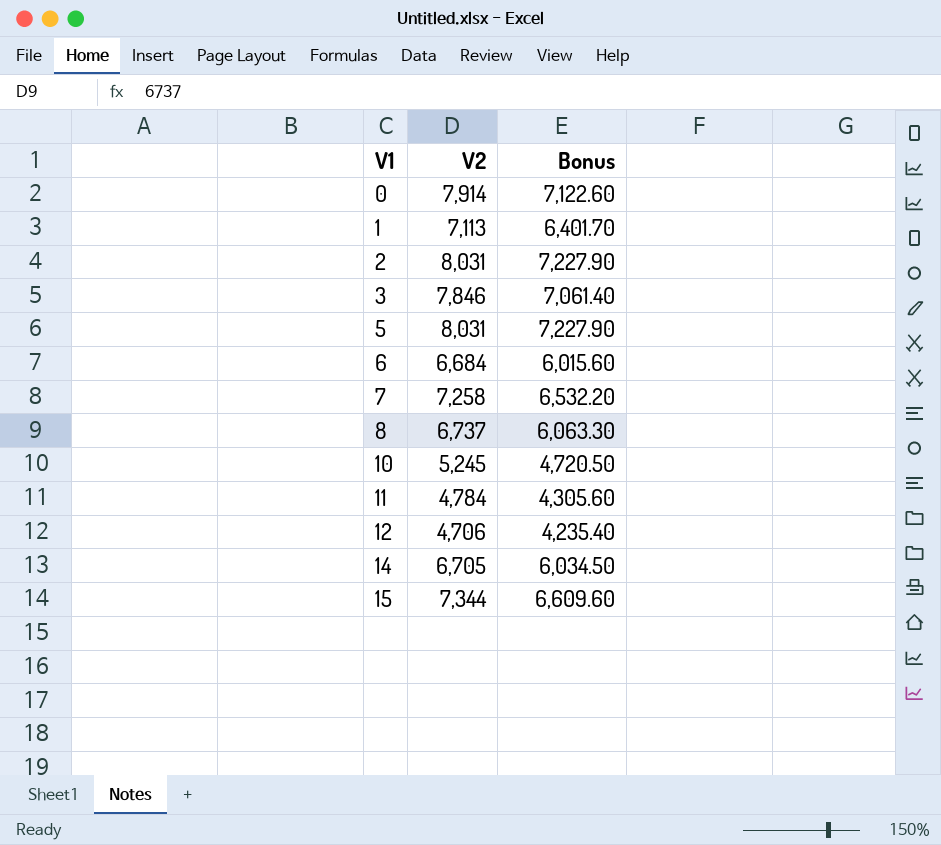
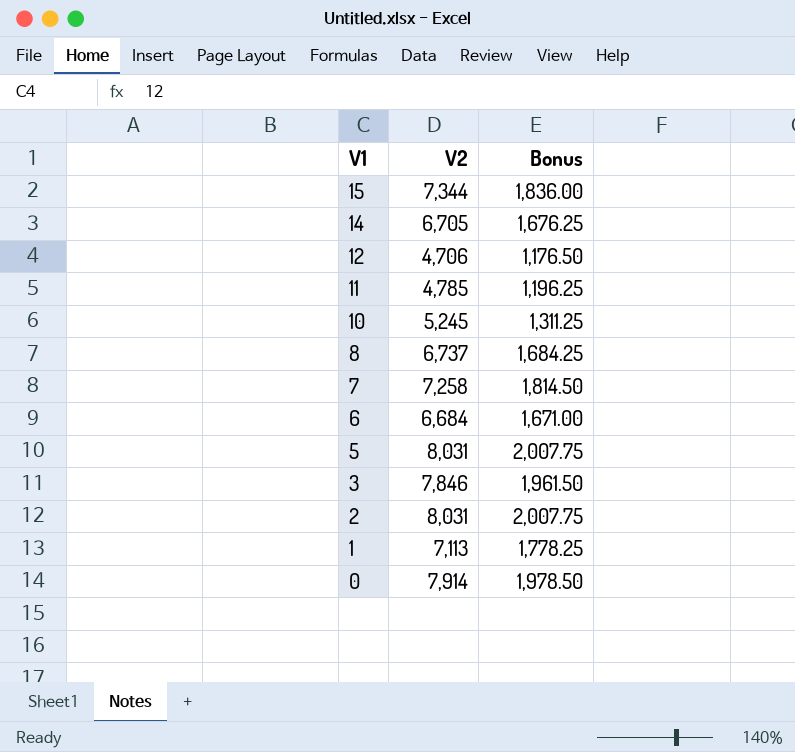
row order: V1 ascending -> V1 descending
column Bonus | formula: [V2] * 0.9 -> [V2] * 0.25
11 | V2: 4,784 -> 4,785

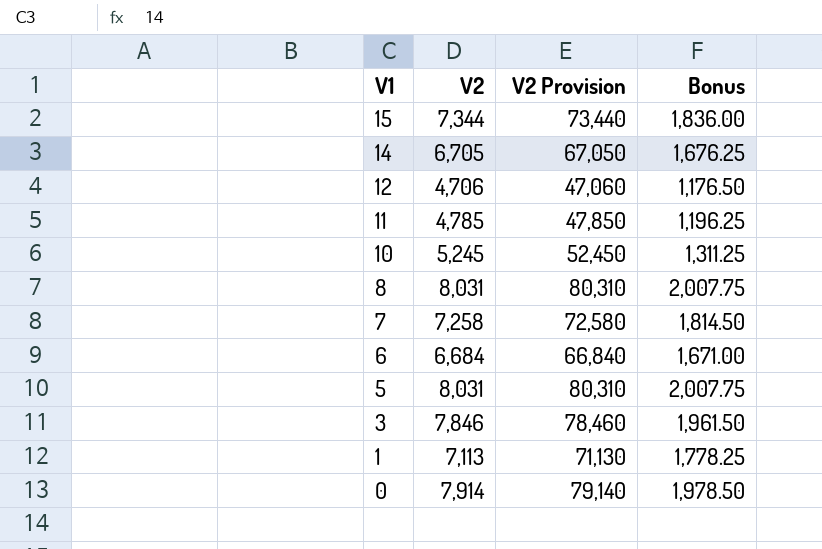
column V2 Provision | formula: none -> [V2] * 10
row 2: 8,031 | 2,007.75 -> none
8 | V2: 6,737 -> 8,031
8 | Bonus: 1,684.25 -> 2,007.75

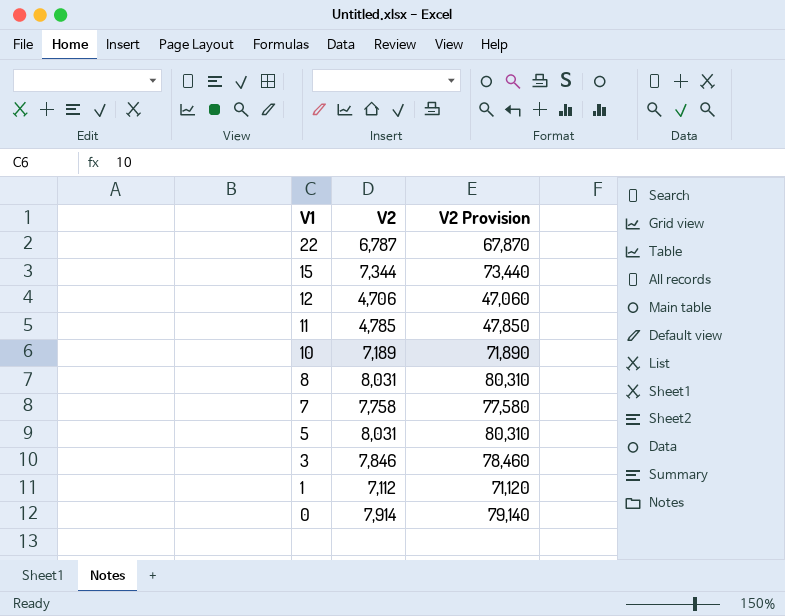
column Bonus | formula: [V2] * 0.25 -> none
row 14: 6,705 | 67,050 | 1,676.25 -> none
row 6: 6,684 | 66,840 | 1,671.00 -> none
row 22: none -> 6,787 | 67,870
10 | V2: 5,245 -> 7,189
10 | V2 Provision: 52,450 -> 71,890
7 | V2: 7,258 -> 7,758
7 | V2 Provision: 72,580 -> 77,580
1 | V2: 7,113 -> 7,112
1 | V2 Provision: 71,130 -> 71,120

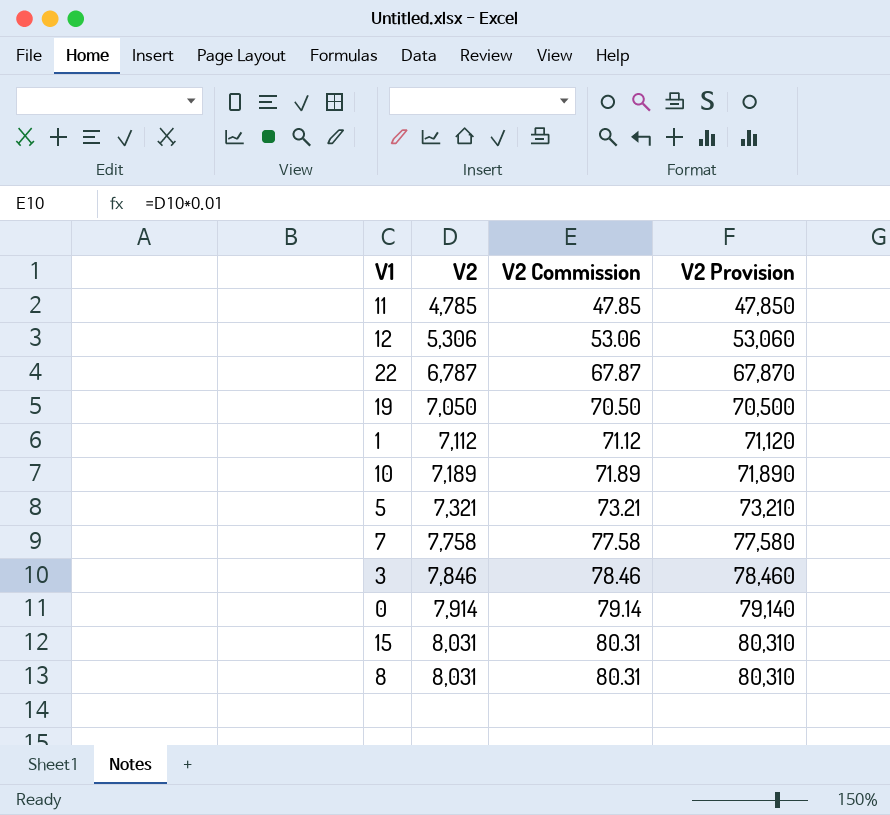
row order: V1 descending -> V2 ascending
column V2 Commission | formula: none -> [V2] * 0.01
12 | V2: 4,706 -> 5,306
12 | V2 Provision: 47,060 -> 53,060
row 19: none -> 7,050 | 70.50 | 70,500
5 | V2: 8,031 -> 7,321
5 | V2 Provision: 80,310 -> 73,210
15 | V2: 7,344 -> 8,031
15 | V2 Provision: 73,440 -> 80,310

